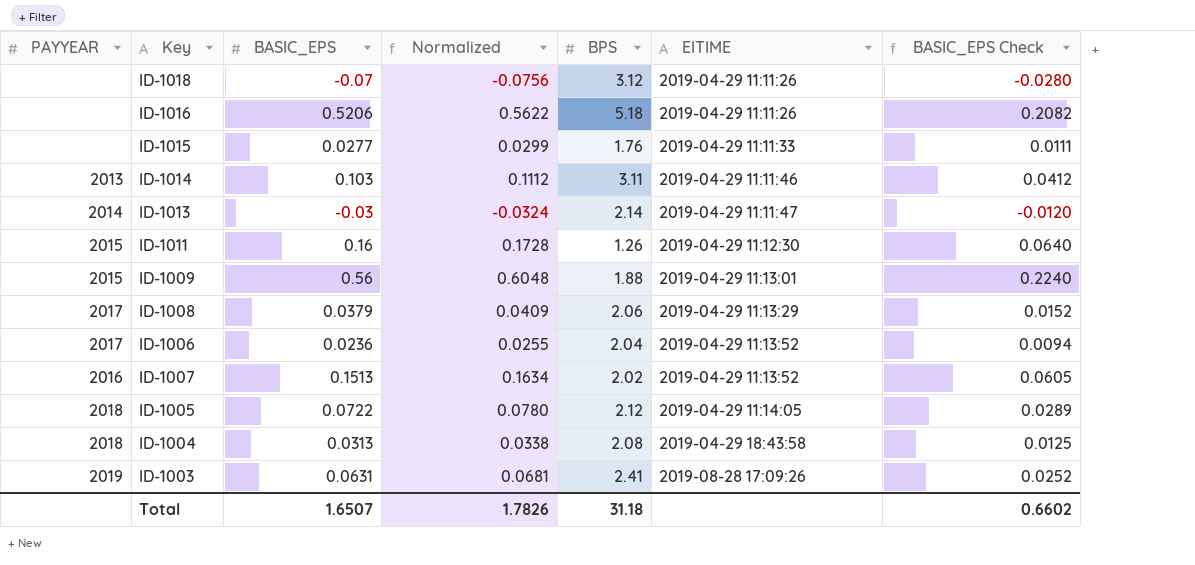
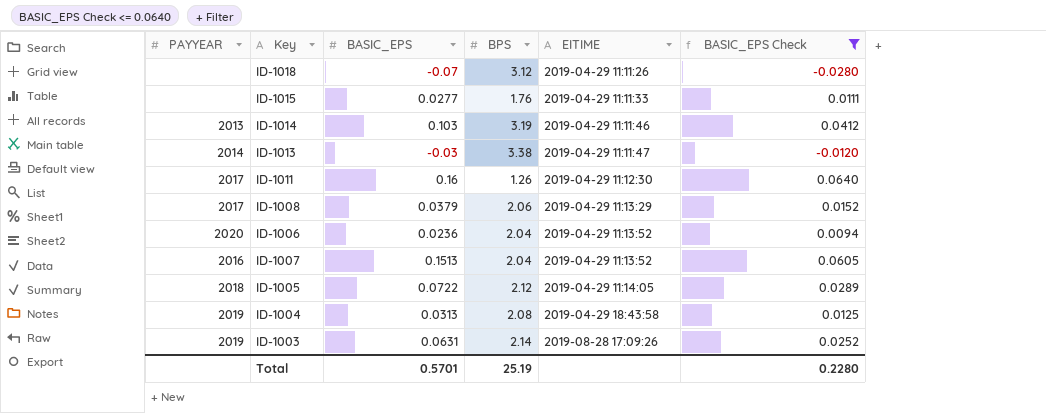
filter: none -> BASIC_EPS Check <= 0.0640
column Normalized | formula: [BASIC_EPS] * 1.08 -> none
ID-1014 | BPS: 3.11 -> 3.19
ID-1013 | BPS: 2.14 -> 3.38
ID-1011 | PAYYEAR: 2015 -> 2017
ID-1006 | PAYYEAR: 2017 -> 2020
ID-1007 | BPS: 2.02 -> 2.04
ID-1004 | PAYYEAR: 2018 -> 2019
ID-1003 | BPS: 2.41 -> 2.14
Total | BASIC_EPS: 1.6507 -> 0.5701
Total | BPS: 31.18 -> 25.19
Total | BASIC_EPS Check: 0.6602 -> 0.2280

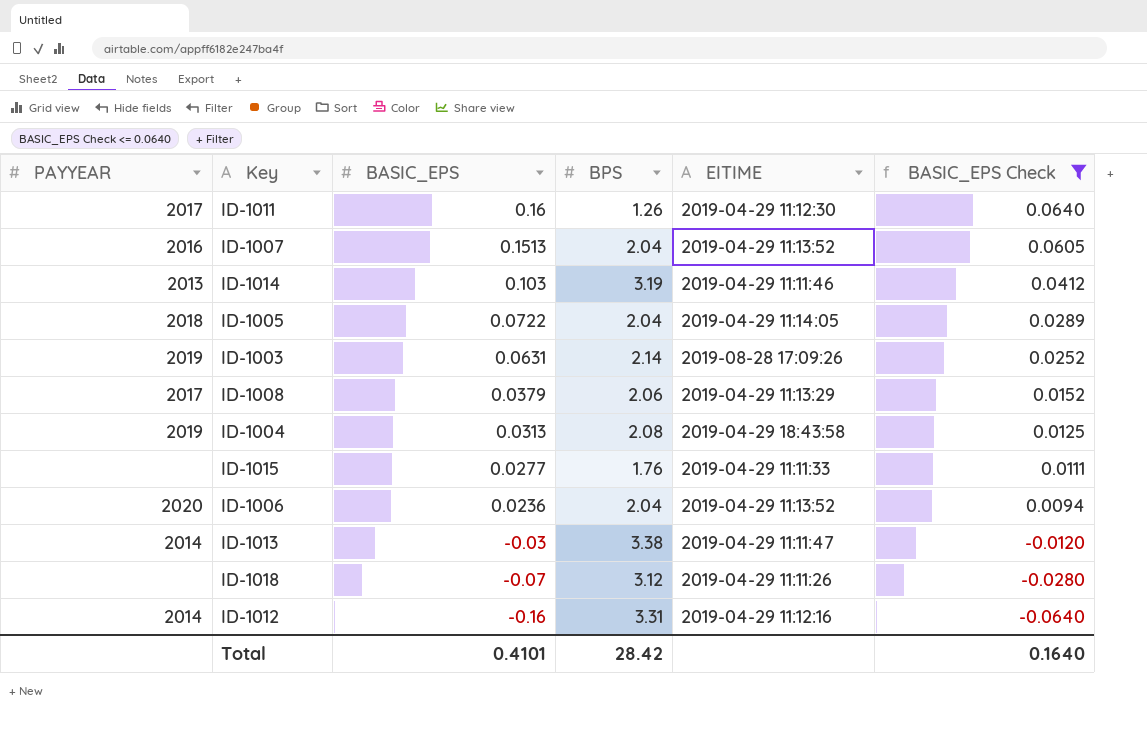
row order: EITIME ascending -> BASIC_EPS descending
ID-1005 | BPS: 2.12 -> 2.04
row ID-1012: none -> 2014 | -0.16 | 3.31 | 2019-04-29 11:12:16 | -0.0640
Total | BASIC_EPS: 0.5701 -> 0.4101
Total | BPS: 25.19 -> 28.42
Total | BASIC_EPS Check: 0.2280 -> 0.1640

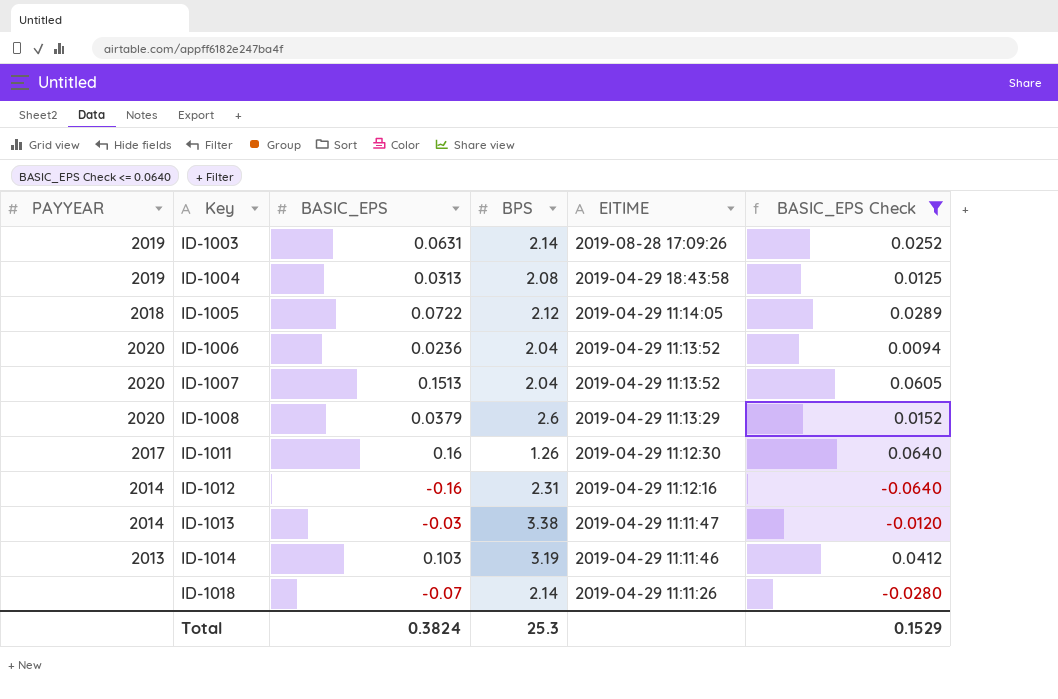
row order: BASIC_EPS descending -> Key ascending
row ID-1015: none | 0.0277 | 1.76 | 2019-04-29 11:11:33 | 0.0111 -> none
ID-1005 | BPS: 2.04 -> 2.12
ID-1007 | PAYYEAR: 2016 -> 2020
ID-1008 | PAYYEAR: 2017 -> 2020
ID-1008 | BPS: 2.06 -> 2.6
ID-1012 | BPS: 3.31 -> 2.31
ID-1018 | BPS: 3.12 -> 2.14
Total | BASIC_EPS: 0.4101 -> 0.3824
Total | BPS: 28.42 -> 25.3
Total | BASIC_EPS Check: 0.1640 -> 0.1529

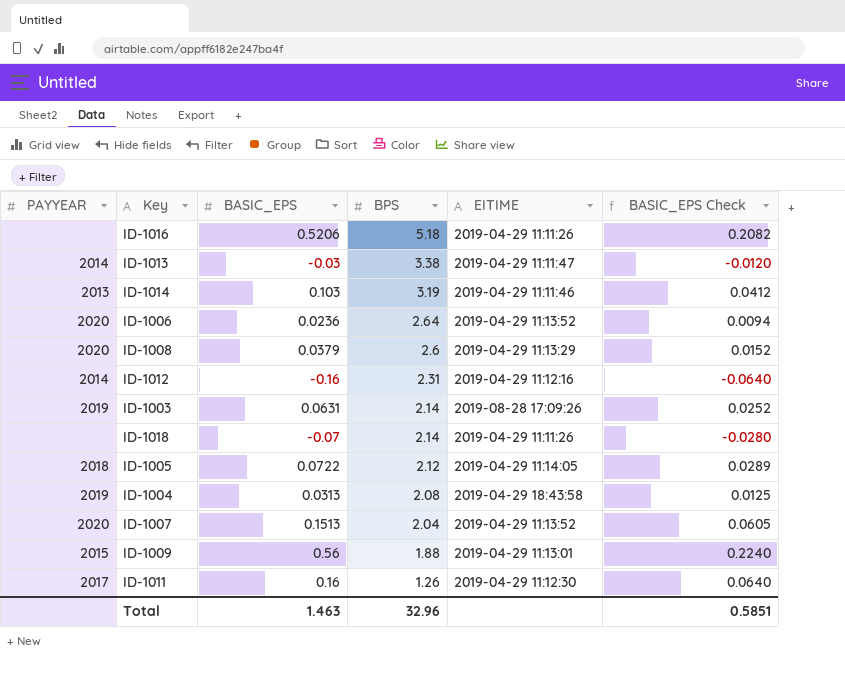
filter: BASIC_EPS Check <= 0.0640 -> none
row order: Key ascending -> BPS descending
ID-1006 | BPS: 2.04 -> 2.64
Total | BASIC_EPS: 0.3824 -> 1.463
Total | BPS: 25.3 -> 32.96
Total | BASIC_EPS Check: 0.1529 -> 0.5851

